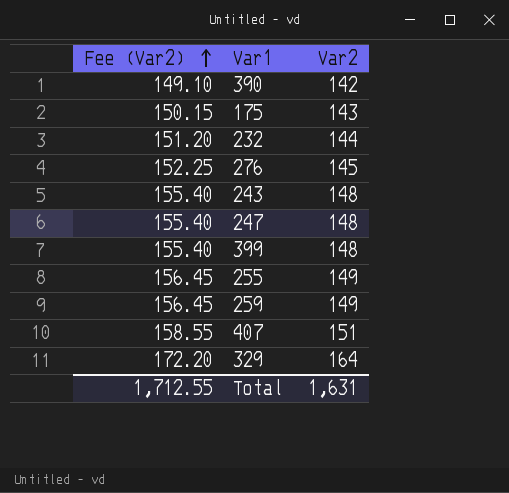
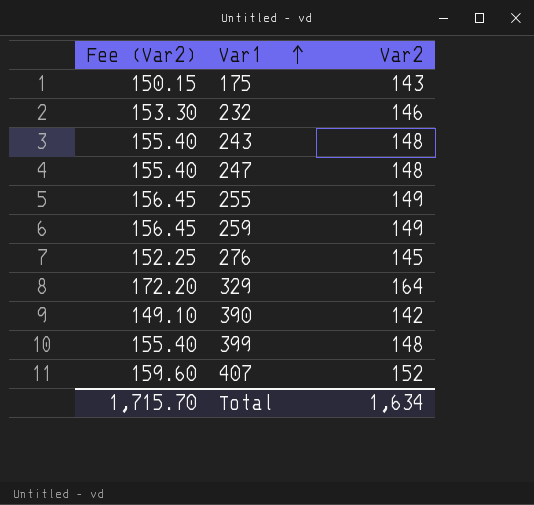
row order: Fee (Var2) ascending -> Var1 ascending
232 | Fee (Var2): 151.20 -> 153.30
232 | Var2: 144 -> 146
407 | Fee (Var2): 158.55 -> 159.60
407 | Var2: 151 -> 152
Total | Fee (Var2): 1,712.55 -> 1,715.70
Total | Var2: 1,631 -> 1,634

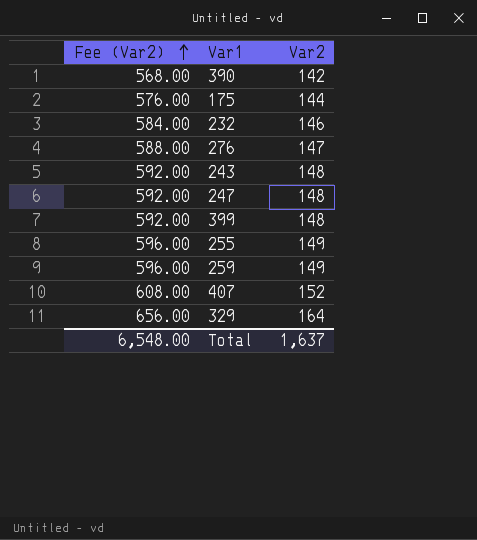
row order: Var1 ascending -> Fee (Var2) ascending
column Fee (Var2) | formula: [Var2] * 1.05 -> [Var2] * 4
175 | Var2: 143 -> 144
276 | Var2: 145 -> 147
Total | Fee (Var2): 1,715.70 -> 6,548.00
Total | Var2: 1,634 -> 1,637

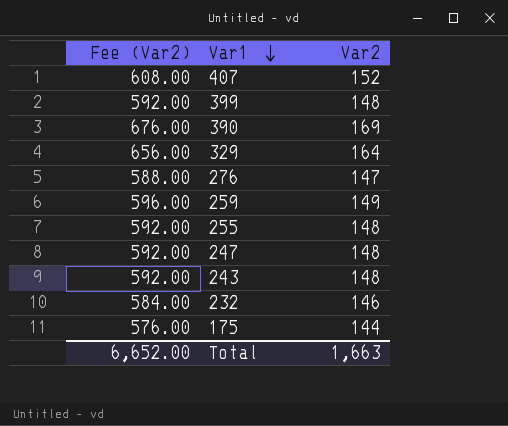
row order: Fee (Var2) ascending -> Var1 descending
390 | Fee (Var2): 568.00 -> 676.00
390 | Var2: 142 -> 169
255 | Fee (Var2): 596.00 -> 592.00
255 | Var2: 149 -> 148
Total | Fee (Var2): 6,548.00 -> 6,652.00
Total | Var2: 1,637 -> 1,663

